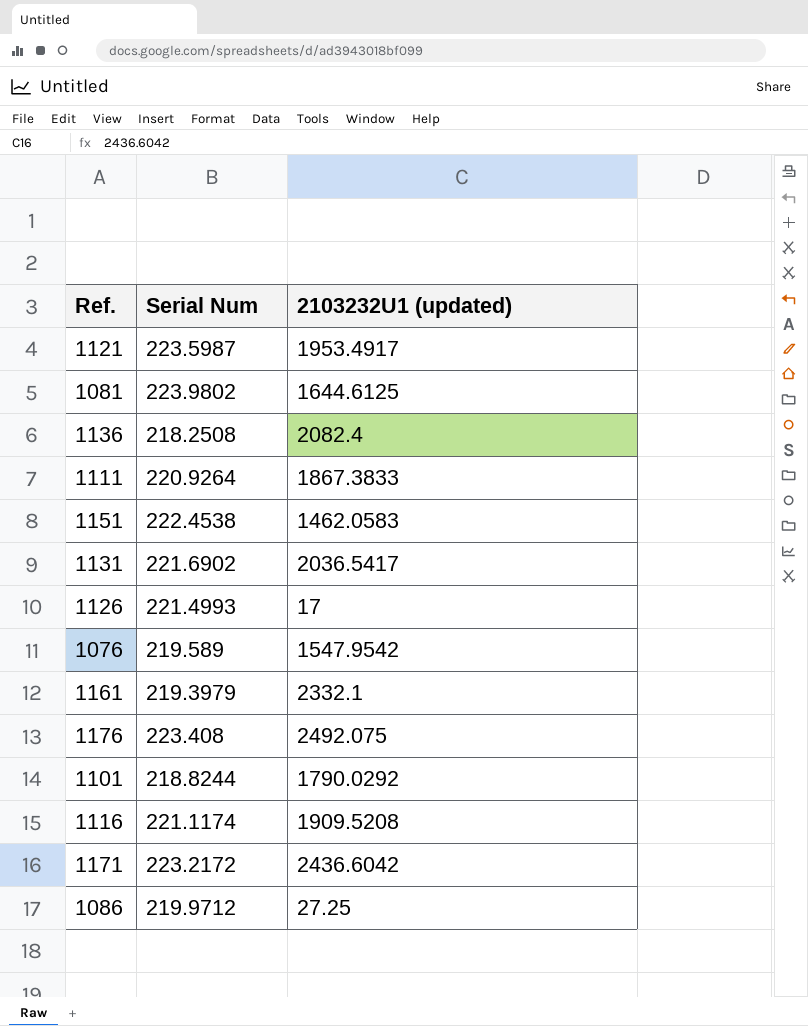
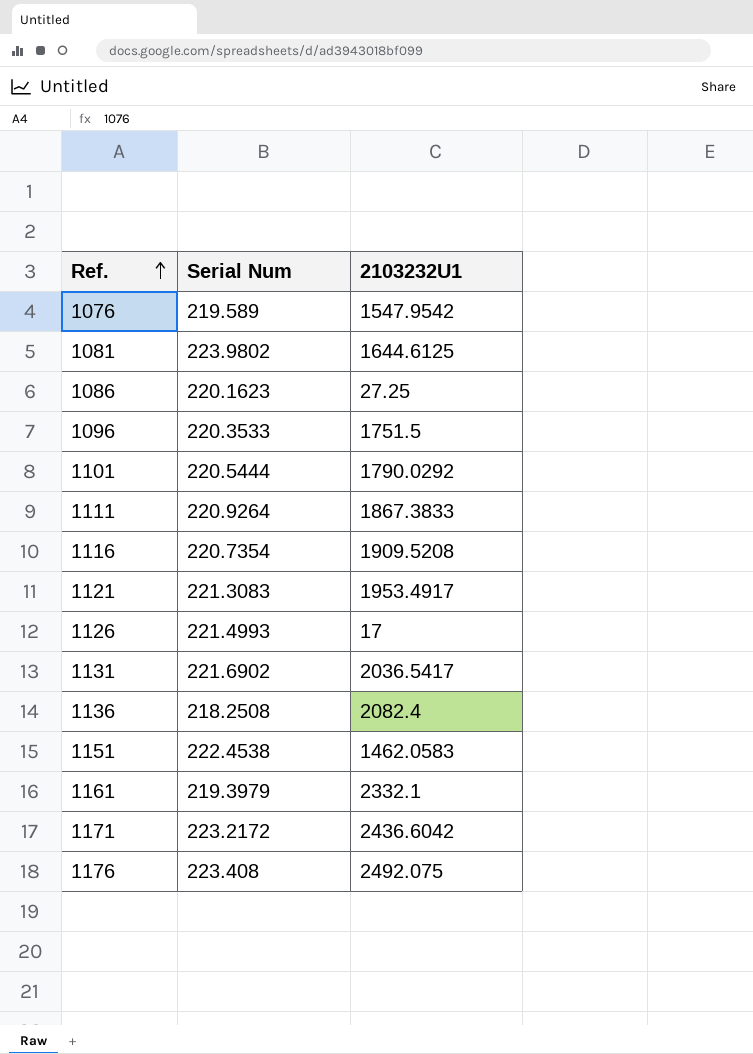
row order: none -> Ref. ascending
column name: 2103232U1 (updated) -> 2103232U1
1086 | Serial Num: 219.9712 -> 220.1623
row 1096: none -> 220.3533 | 1751.5
1101 | Serial Num: 218.8244 -> 220.5444
1116 | Serial Num: 221.1174 -> 220.7354
1121 | Serial Num: 223.5987 -> 221.3083

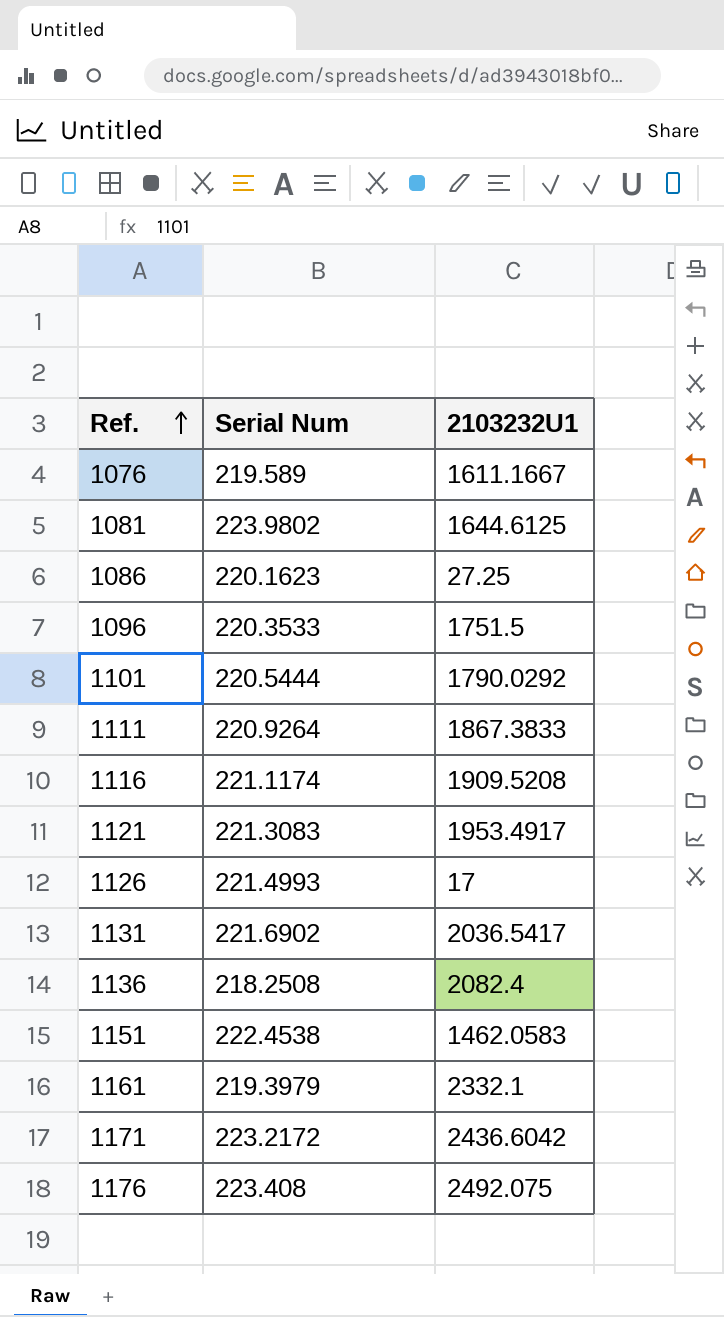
1076 | 2103232U1: 1547.9542 -> 1611.1667
1116 | Serial Num: 220.7354 -> 221.1174

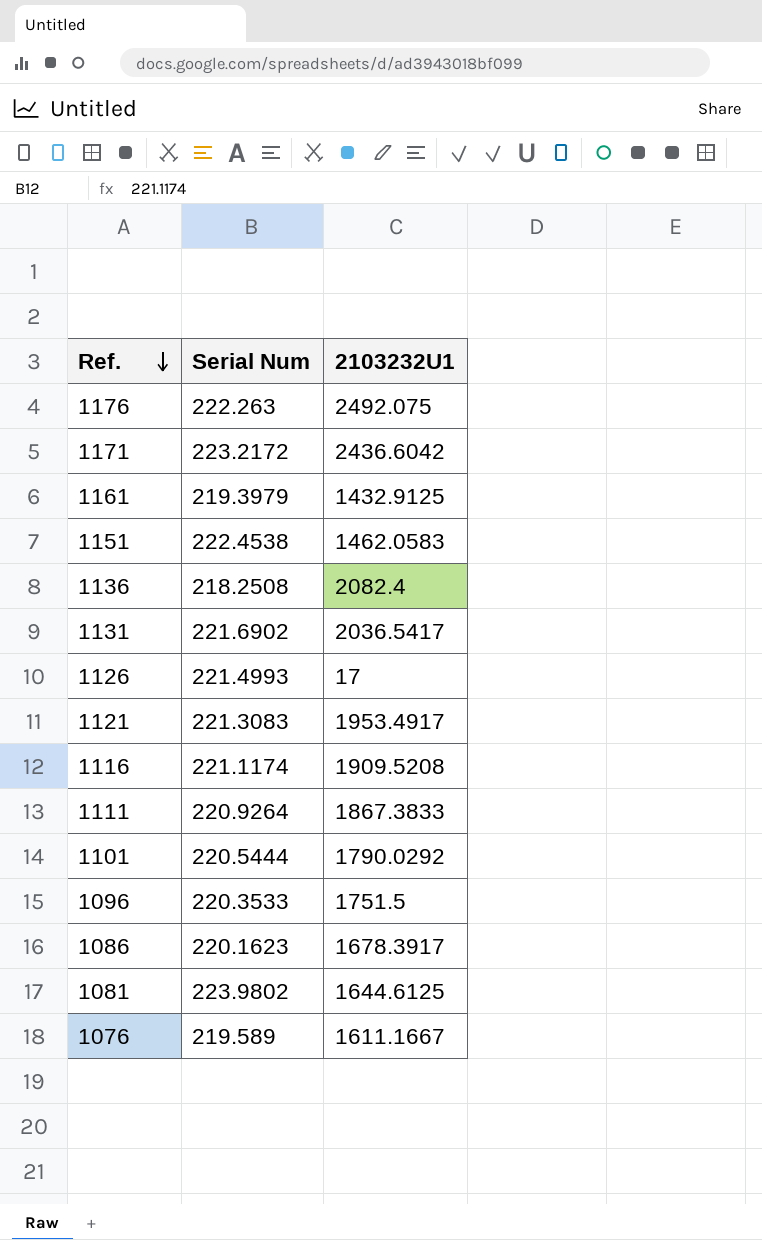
row order: Ref. ascending -> Ref. descending
1176 | Serial Num: 223.408 -> 222.263
1161 | 2103232U1: 2332.1 -> 1432.9125
1086 | 2103232U1: 27.25 -> 1678.3917

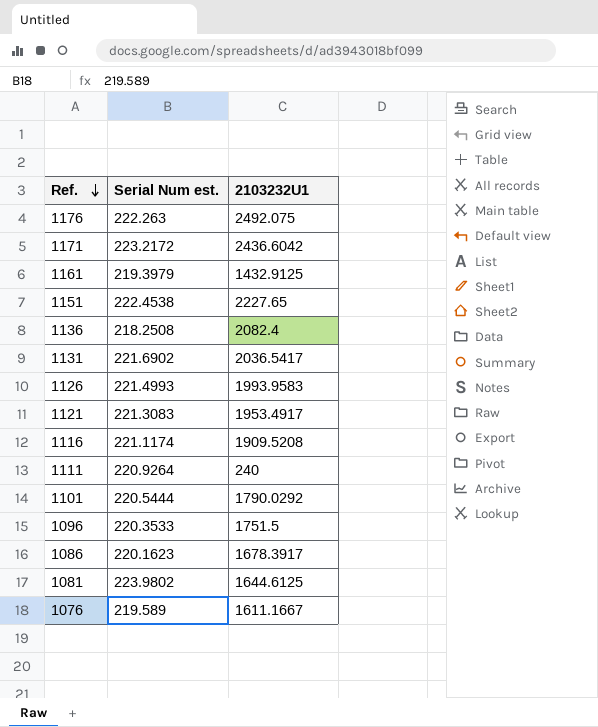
column name: Serial Num -> Serial Num est.
1151 | 2103232U1: 1462.0583 -> 2227.65
1126 | 2103232U1: 17 -> 1993.9583
1111 | 2103232U1: 1867.3833 -> 240

